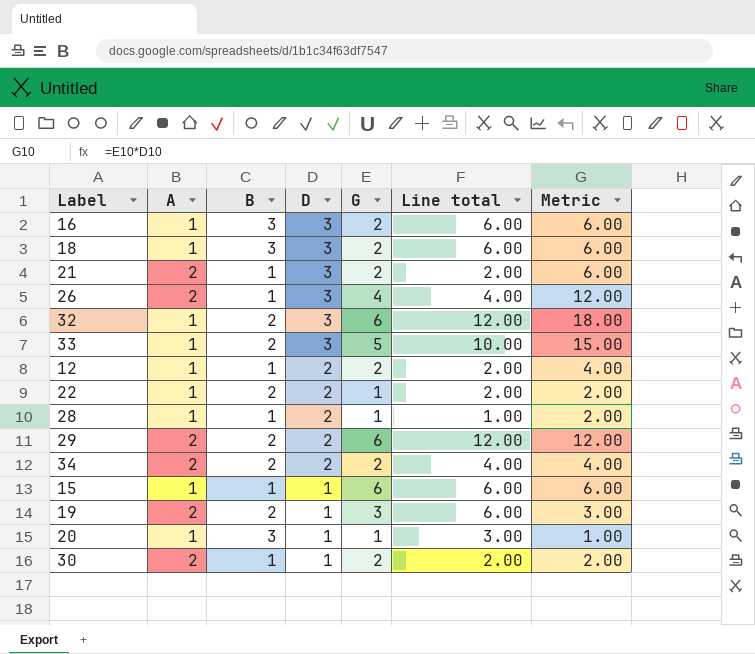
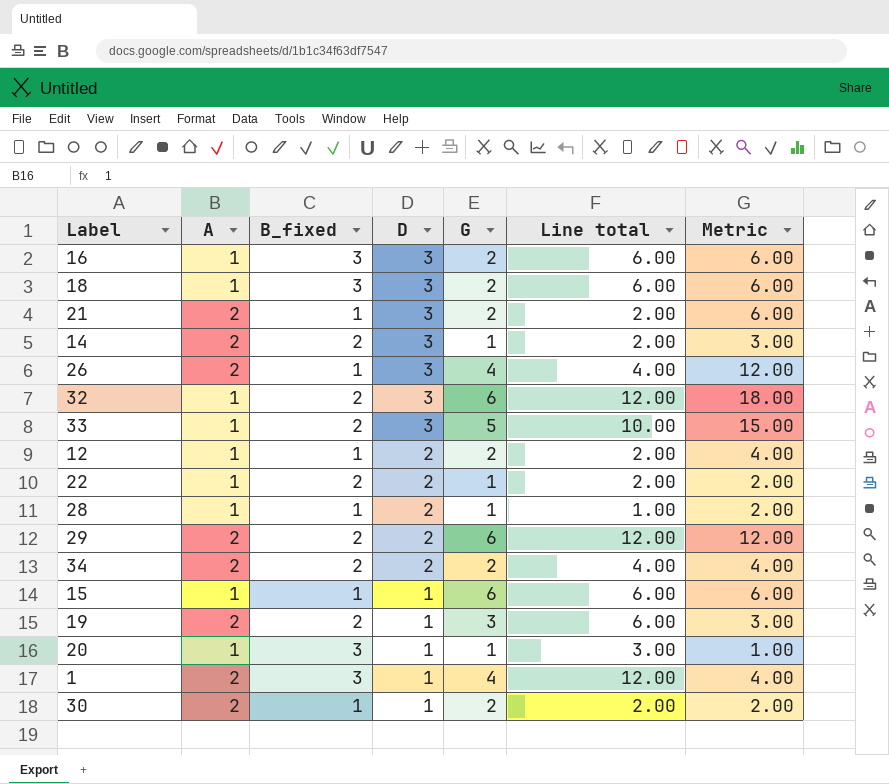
column name: B -> B_fixed
row 14: none -> 2 | 2 | 3 | 1 | 2.00 | 3.00
row 1: none -> 2 | 3 | 1 | 4 | 12.00 | 4.00

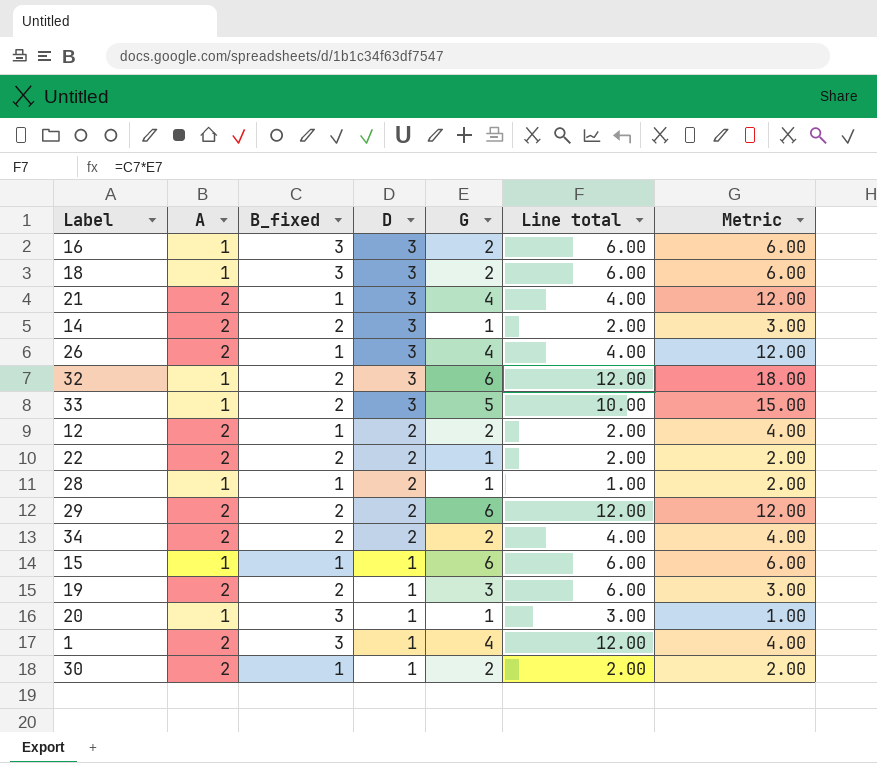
21 | G: 2 -> 4
21 | Line total: 2.00 -> 4.00
21 | Metric: 6.00 -> 12.00
12 | A: 1 -> 2
22 | A: 1 -> 2

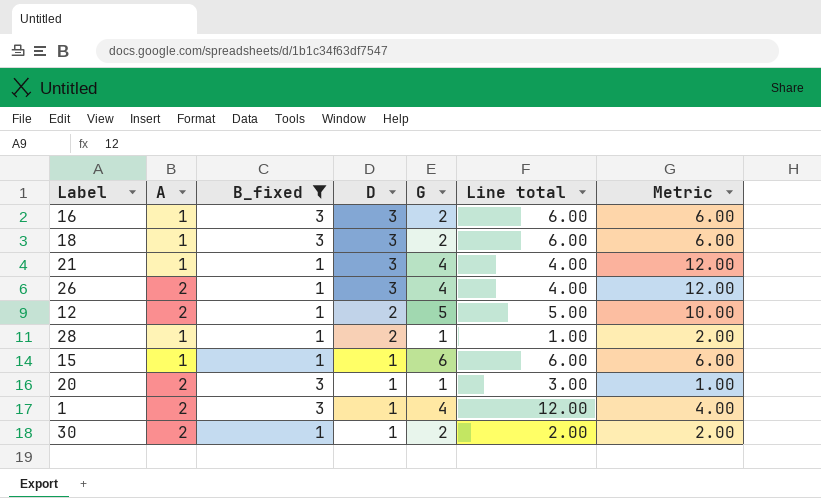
filter: none -> B_fixed != 2
21 | A: 2 -> 1
12 | G: 2 -> 5
12 | Line total: 2.00 -> 5.00
12 | Metric: 4.00 -> 10.00
20 | A: 1 -> 2

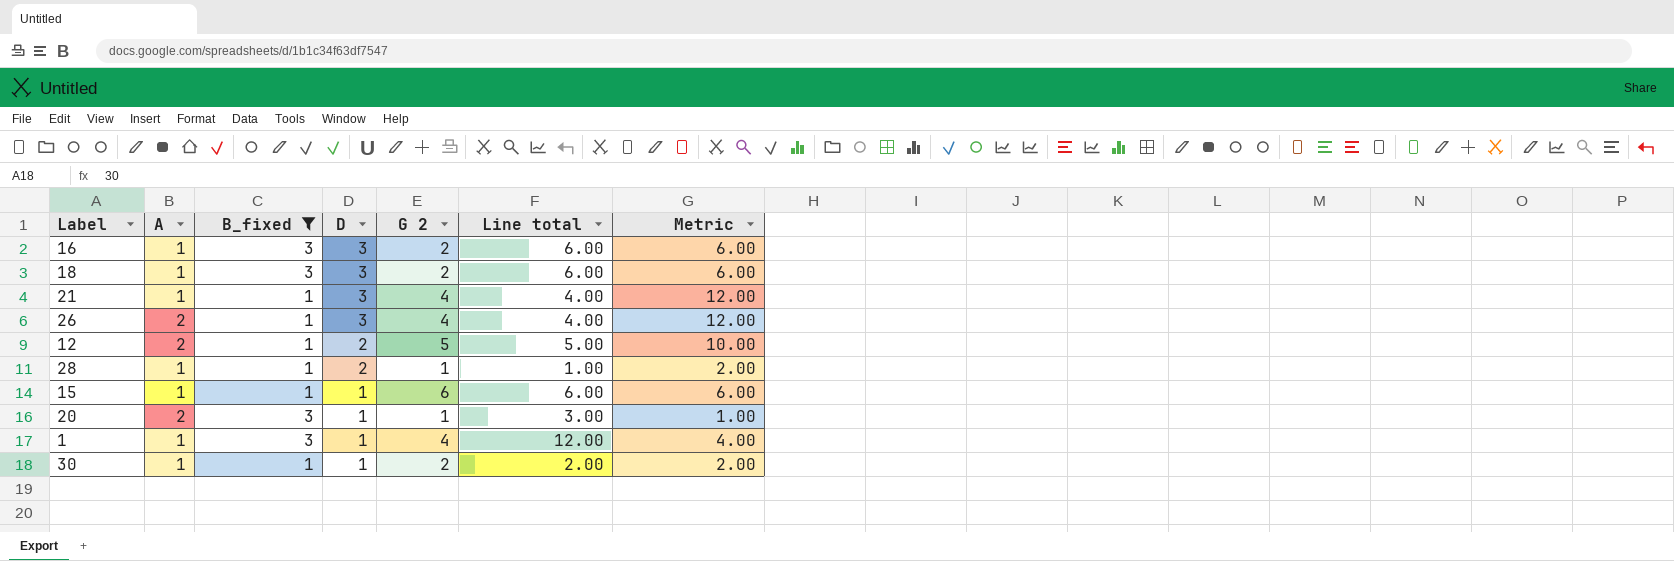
column name: G -> G 2
1 | A: 2 -> 1
30 | A: 2 -> 1

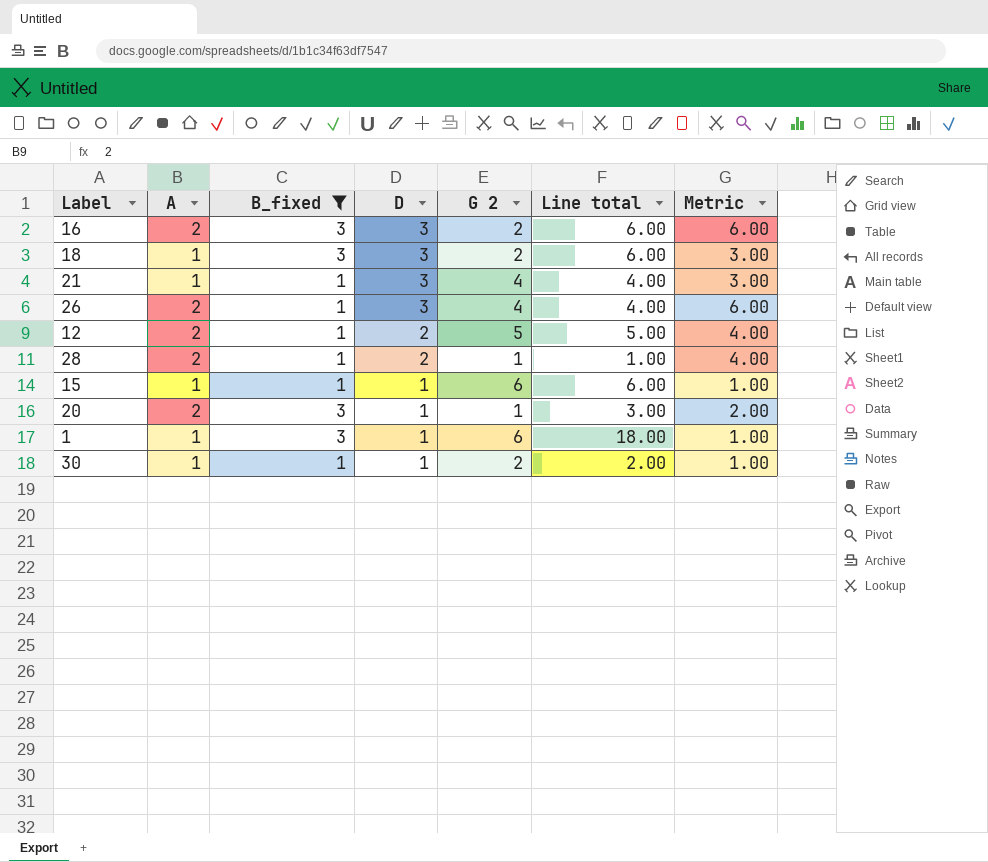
column Metric | formula: [D] * [G 2] -> [A] * [D]
16 | A: 1 -> 2
28 | A: 1 -> 2
1 | G 2: 4 -> 6
1 | Line total: 12.00 -> 18.00

